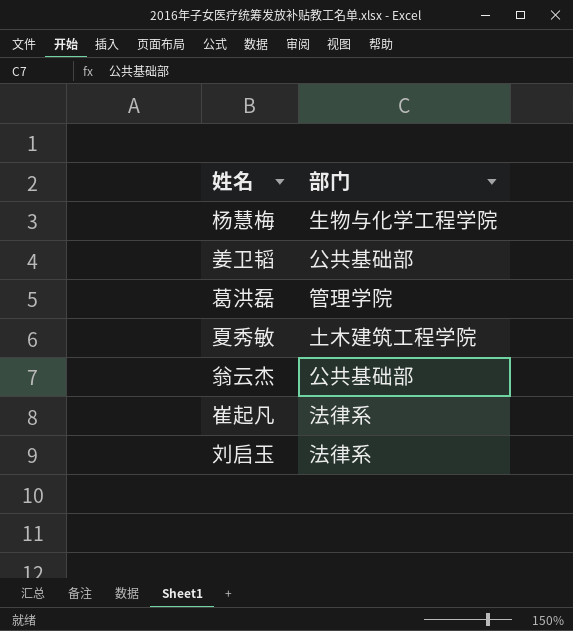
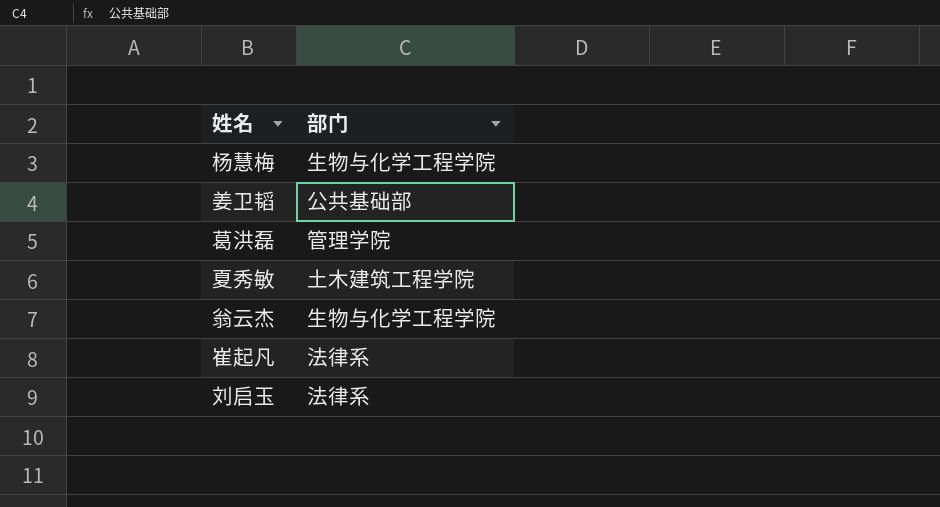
翁云杰 | 部门: 公共基础部 -> 生物与化学工程学院

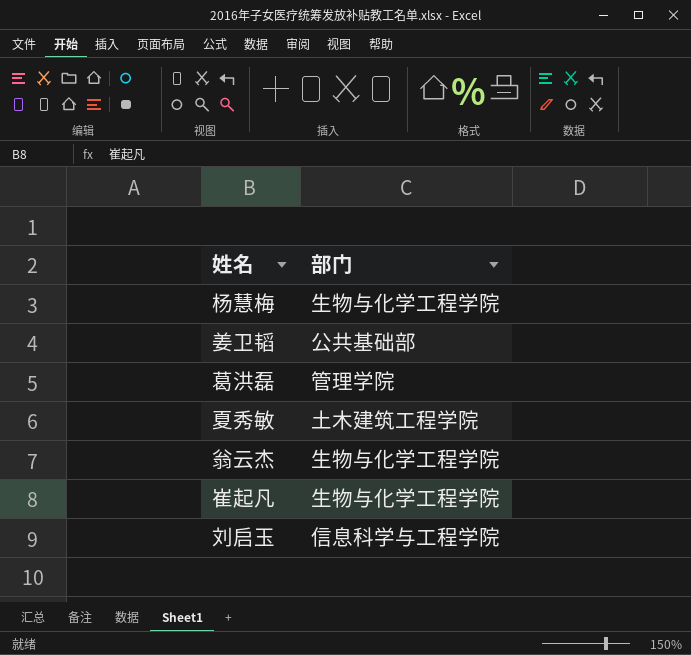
崔起凡 | 部门: 法律系 -> 生物与化学工程学院
刘启玉 | 部门: 法律系 -> 信息科学与工程学院

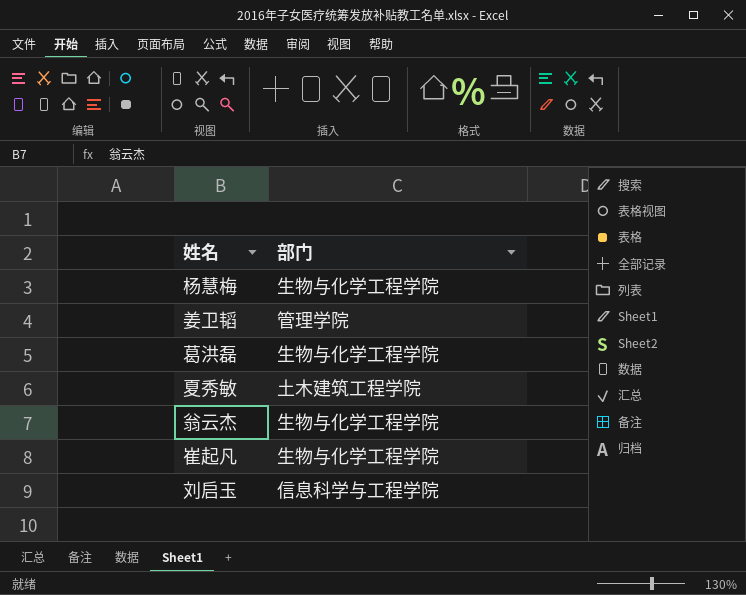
姜卫韬 | 部门: 公共基础部 -> 管理学院
葛洪磊 | 部门: 管理学院 -> 生物与化学工程学院

